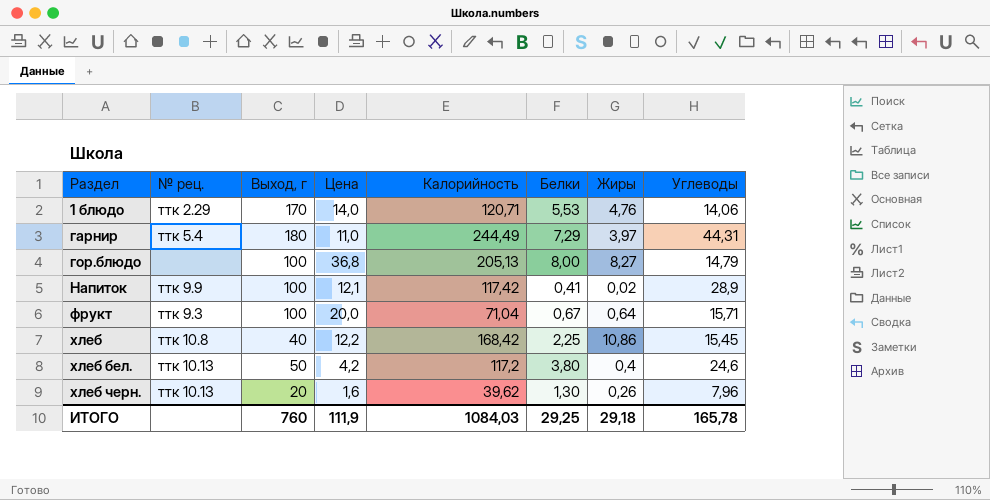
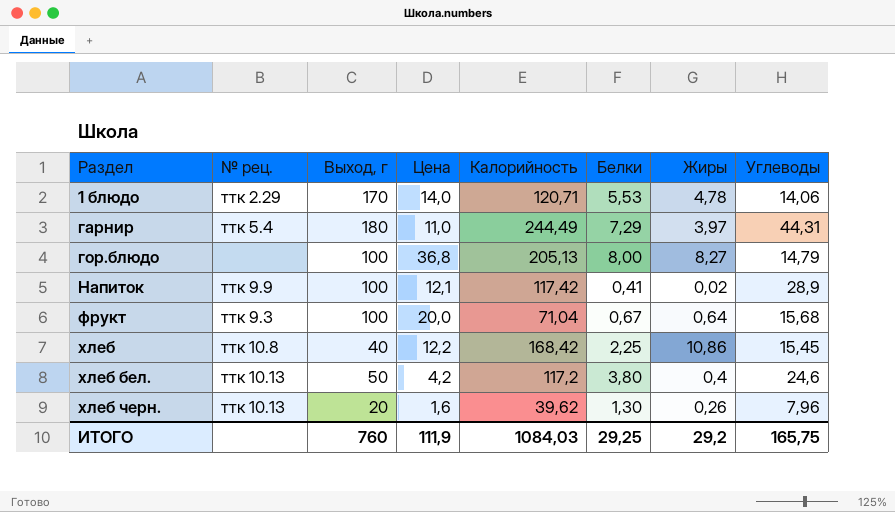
1 блюдо | Жиры: 4,76 -> 4,78
фрукт | Углеводы: 15,71 -> 15,68
ИТОГО | Жиры: 29,18 -> 29,2
ИТОГО | Углеводы: 165,78 -> 165,75

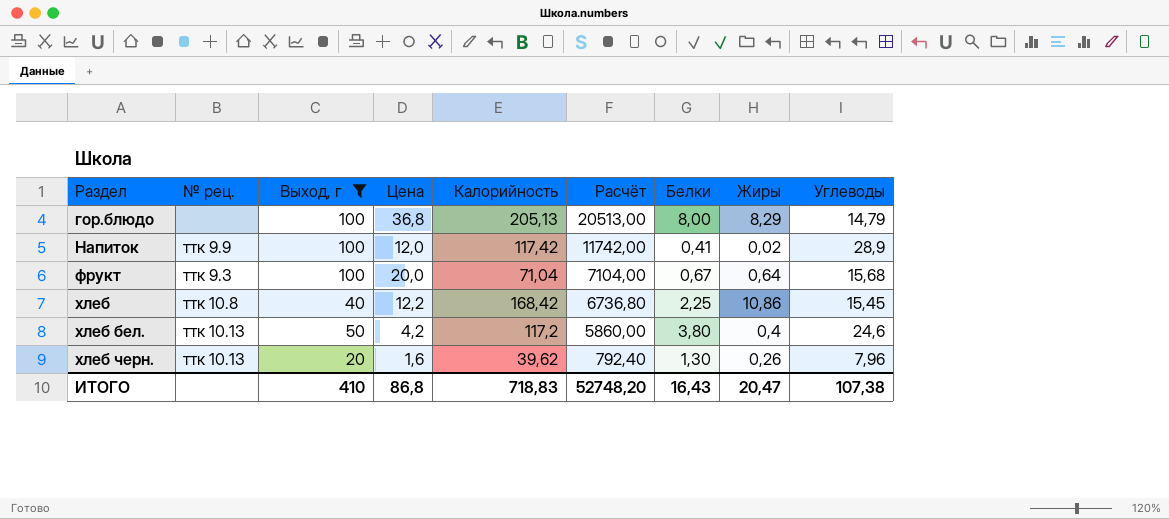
filter: none -> Выход, г <= 100
column Расчёт | formula: none -> [Выход, г] * [Калорийность]
гор.блюдо | Жиры: 8,27 -> 8,29
Напиток | Цена: 12,1 -> 12,0
ИТОГО | Выход, г: 760 -> 410
ИТОГО | Цена: 111,9 -> 86,8
ИТОГО | Калорийность: 1084,03 -> 718,83
ИТОГО | Белки: 29,25 -> 16,43
ИТОГО | Жиры: 29,2 -> 20,47
ИТОГО | Углеводы: 165,75 -> 107,38

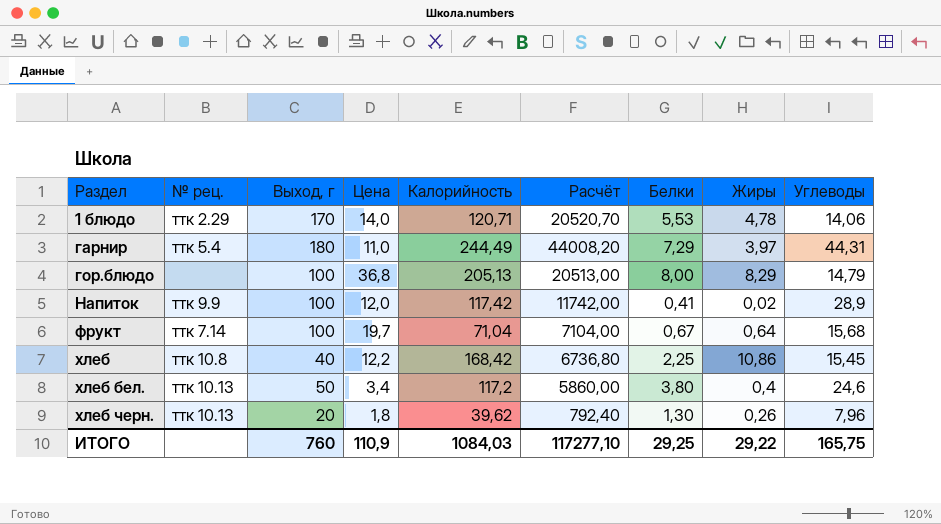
filter: Выход, г <= 100 -> none
фрукт | № рец.: ттк 9.3 -> ттк 7.14
фрукт | Цена: 20,0 -> 19,7
хлеб бел. | Цена: 4,2 -> 3,4
хлеб черн. | Цена: 1,6 -> 1,8
ИТОГО | Выход, г: 410 -> 760
ИТОГО | Цена: 86,8 -> 110,9
ИТОГО | Калорийность: 718,83 -> 1084,03
ИТОГО | Расчёт: 52748,20 -> 117277,10
ИТОГО | Белки: 16,43 -> 29,25
ИТОГО | Жиры: 20,47 -> 29,22
ИТОГО | Углеводы: 107,38 -> 165,75

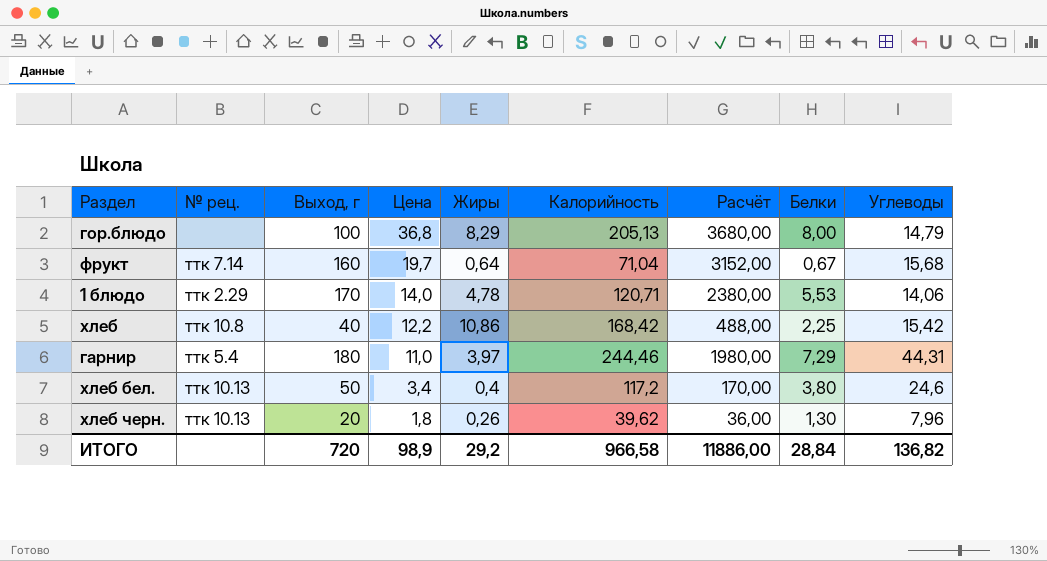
row order: Раздел ascending -> Цена descending
column Жиры | position: 8 -> 5
column Расчёт | formula: [Выход, г] * [Калорийность] -> [Выход, г] * [Цена]
row Напиток: ттк 9.9 | 100 | 12,0 | 117,42 | 11742,00 | 0,41 | 0,02 | 28,9 -> none
фрукт | Выход, г: 100 -> 160
хлеб | Углеводы: 15,45 -> 15,42
гарнир | Калорийность: 244,49 -> 244,46
ИТОГО | Выход, г: 760 -> 720
ИТОГО | Цена: 110,9 -> 98,9
ИТОГО | Жиры: 29,22 -> 29,2
ИТОГО | Калорийность: 1084,03 -> 966,58
ИТОГО | Расчёт: 117277,10 -> 11886,00
ИТОГО | Белки: 29,25 -> 28,84
ИТОГО | Углеводы: 165,75 -> 136,82

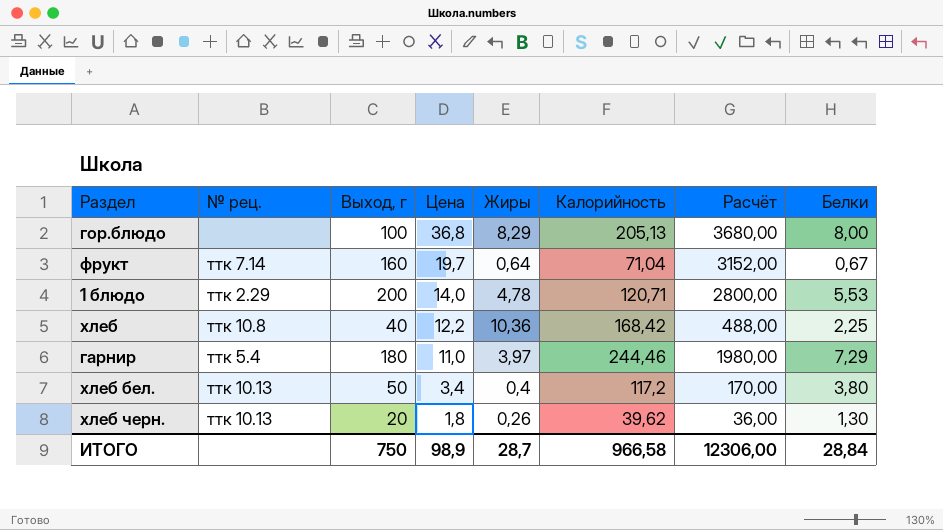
column Углеводы | position: 9 -> none
1 блюдо | Выход, г: 170 -> 200
1 блюдо | Расчёт: 2380,00 -> 2800,00
хлеб | Жиры: 10,86 -> 10,36
ИТОГО | Выход, г: 720 -> 750
ИТОГО | Жиры: 29,2 -> 28,7
ИТОГО | Расчёт: 11886,00 -> 12306,00

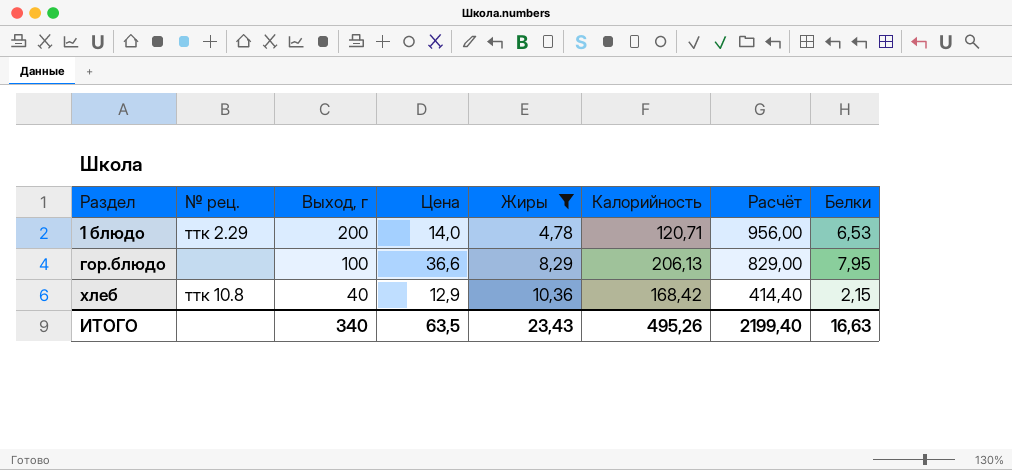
filter: none -> Жиры >= 4,78
row order: Цена descending -> Раздел ascending
column Расчёт | formula: [Выход, г] * [Цена] -> [Выход, г] * [Жиры]
1 блюдо | Белки: 5,53 -> 6,53
гор.блюдо | Цена: 36,8 -> 36,6
гор.блюдо | Калорийность: 205,13 -> 206,13
гор.блюдо | Белки: 8,00 -> 7,95
хлеб | Цена: 12,2 -> 12,9
хлеб | Белки: 2,25 -> 2,15
ИТОГО | Выход, г: 750 -> 340
ИТОГО | Цена: 98,9 -> 63,5
ИТОГО | Жиры: 28,7 -> 23,43
ИТОГО | Калорийность: 966,58 -> 495,26
ИТОГО | Расчёт: 12306,00 -> 2199,40
ИТОГО | Белки: 28,84 -> 16,63

